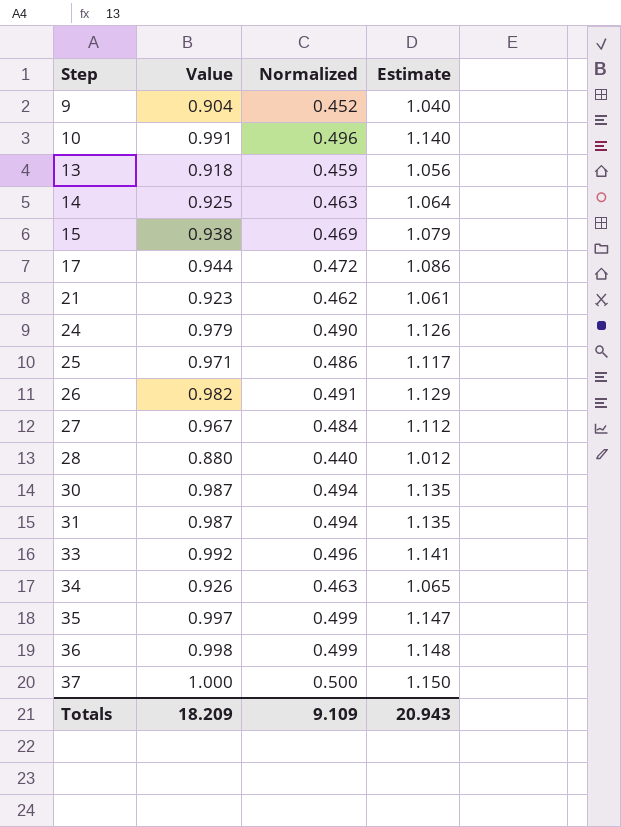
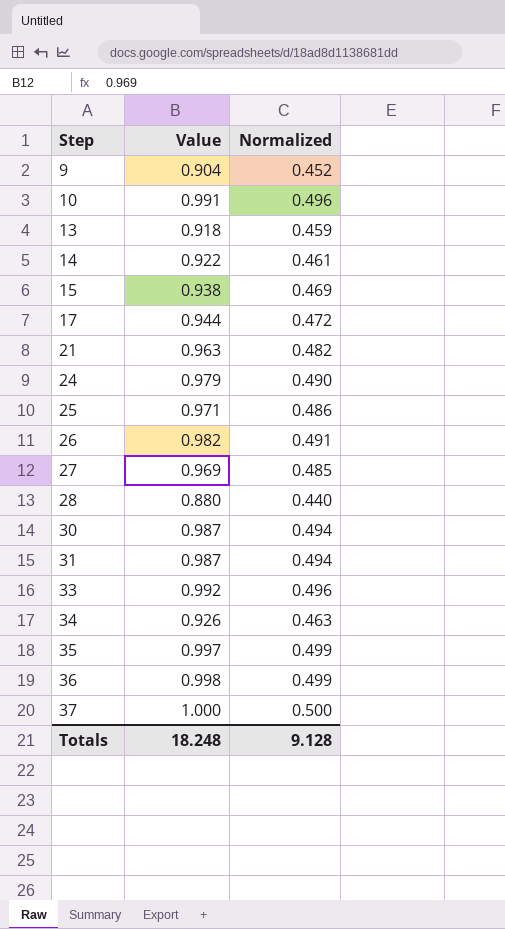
column Estimate | formula: [Value] * 1.15 -> none
14 | Value: 0.925 -> 0.922
14 | Normalized: 0.463 -> 0.461
21 | Value: 0.923 -> 0.963
21 | Normalized: 0.462 -> 0.482
27 | Value: 0.967 -> 0.969
27 | Normalized: 0.484 -> 0.485
Totals | Value: 18.209 -> 18.248
Totals | Normalized: 9.109 -> 9.128

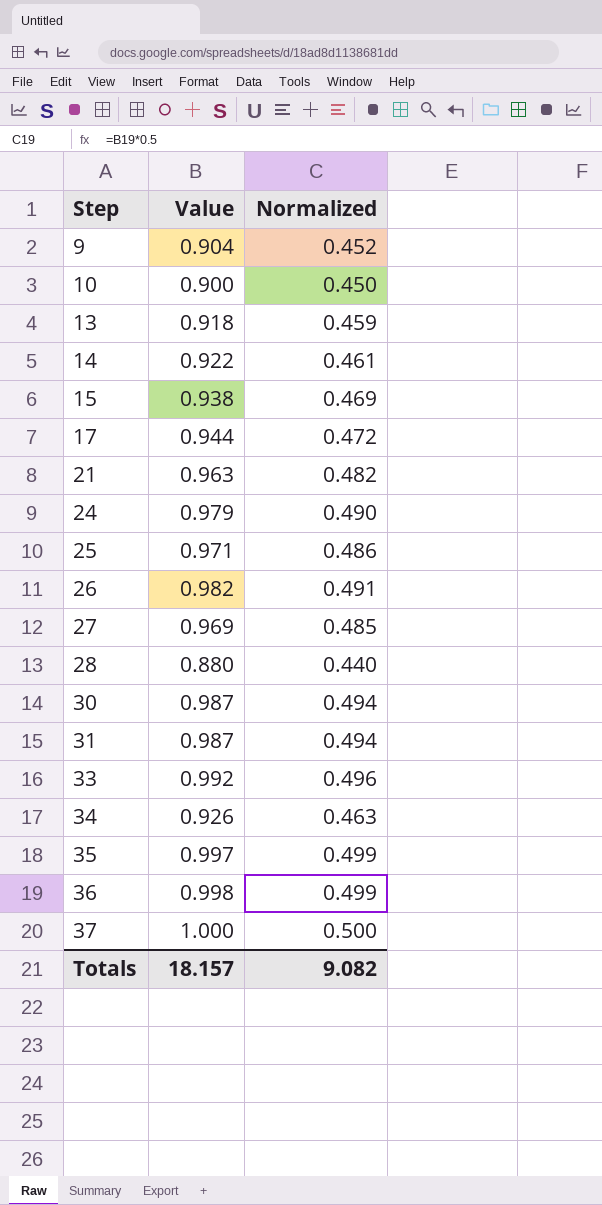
10 | Value: 0.991 -> 0.900
10 | Normalized: 0.496 -> 0.450
Totals | Value: 18.248 -> 18.157
Totals | Normalized: 9.128 -> 9.082

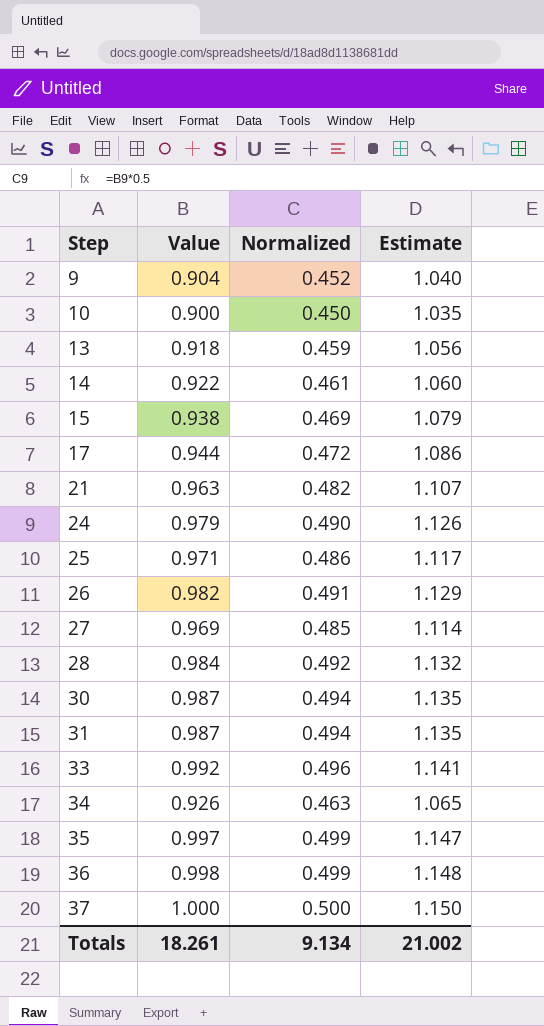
column Estimate | formula: none -> [Value] * 1.15
28 | Value: 0.880 -> 0.984
28 | Normalized: 0.440 -> 0.492
Totals | Value: 18.157 -> 18.261
Totals | Normalized: 9.082 -> 9.134

